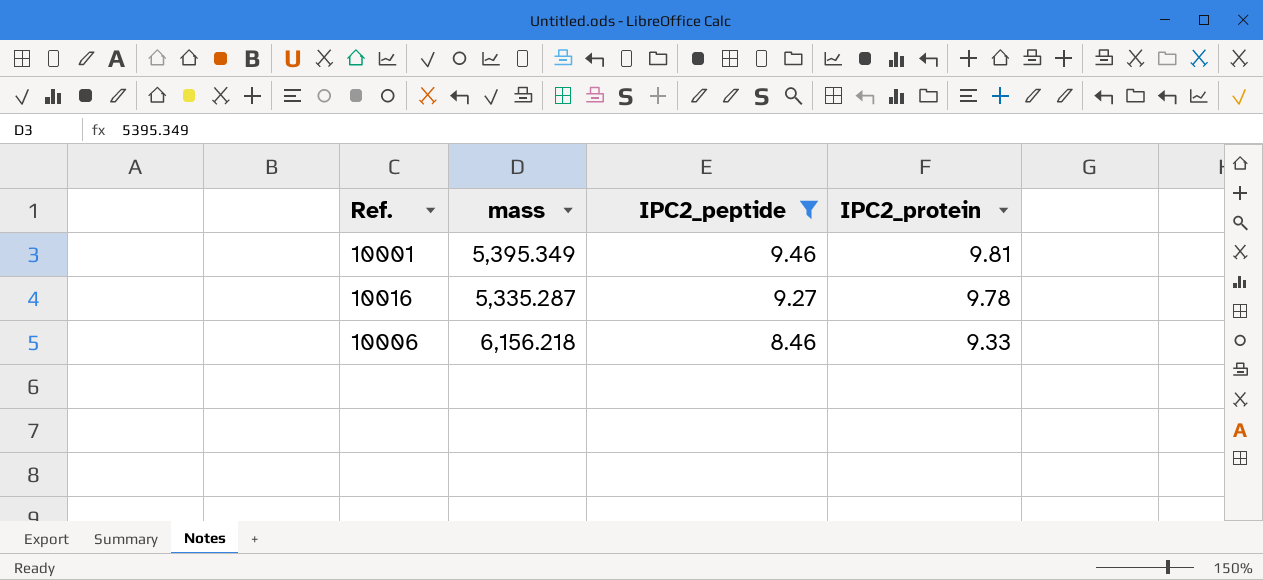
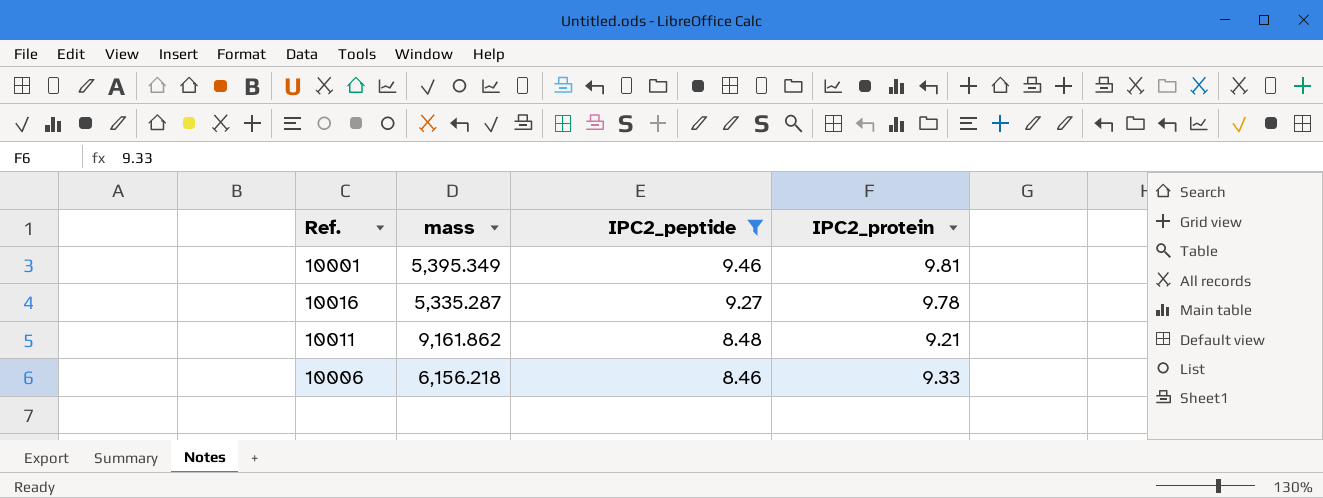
row 10011: none -> 9,161.862 | 8.48 | 9.21

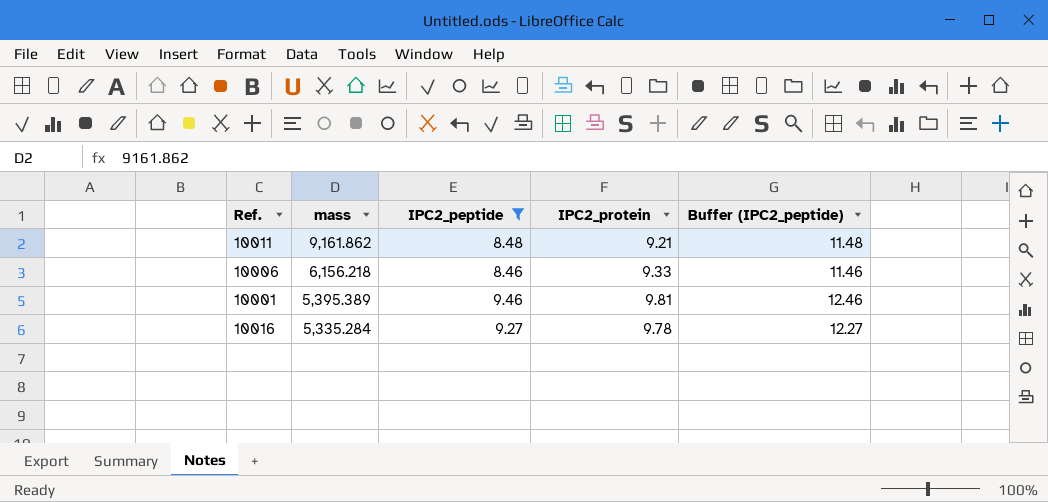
row order: IPC2_peptide descending -> mass descending
column Buffer (IPC2_peptide) | formula: none -> [IPC2_peptide] + 3
10001 | mass: 5,395.349 -> 5,395.389
10016 | mass: 5,335.287 -> 5,335.284

